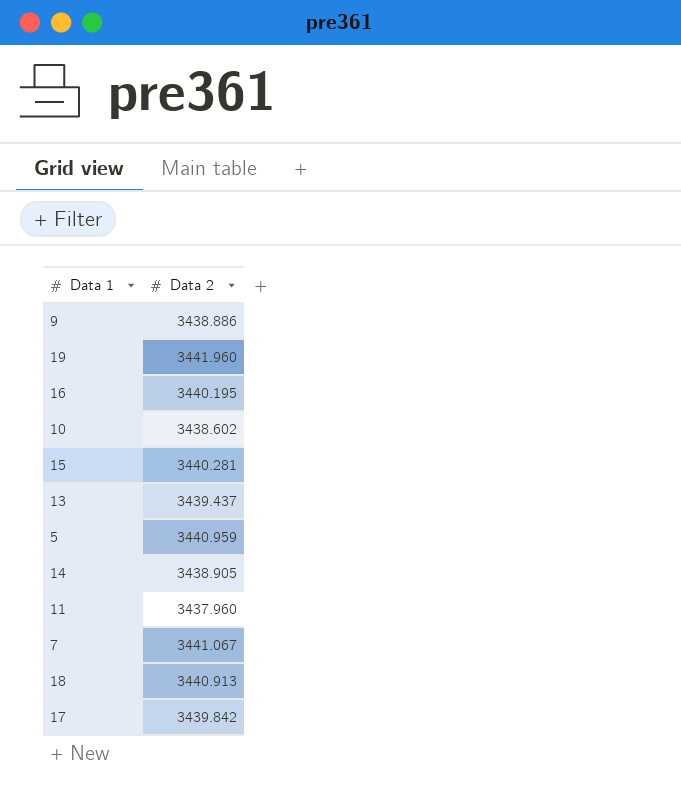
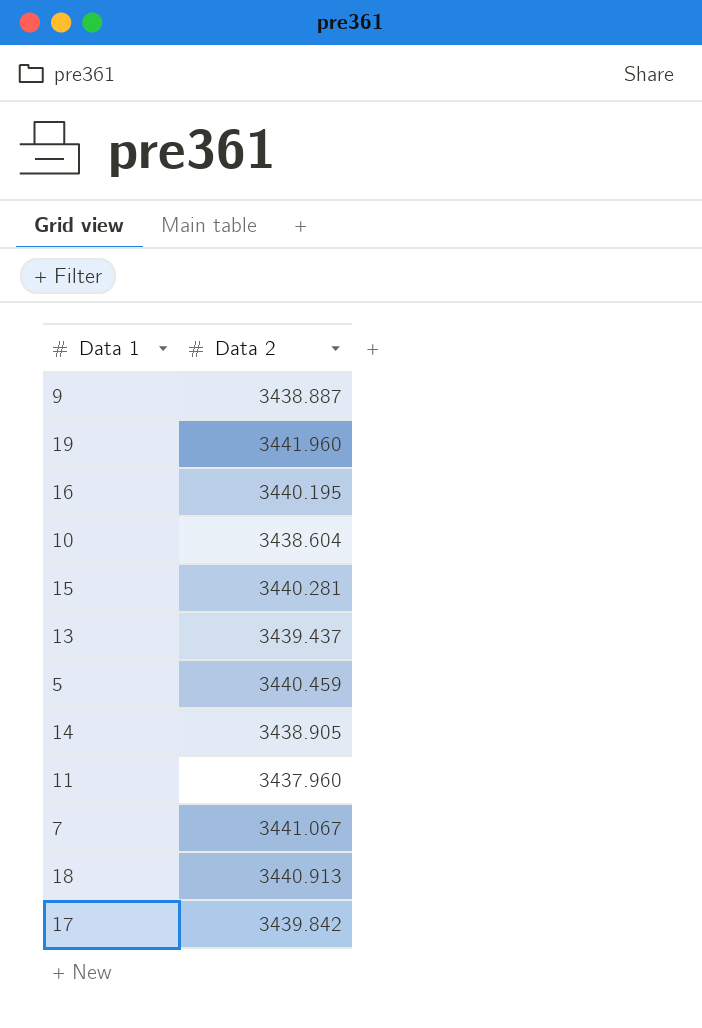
9 | Data 2: 3438.886 -> 3438.887
10 | Data 2: 3438.602 -> 3438.604
5 | Data 2: 3440.959 -> 3440.459

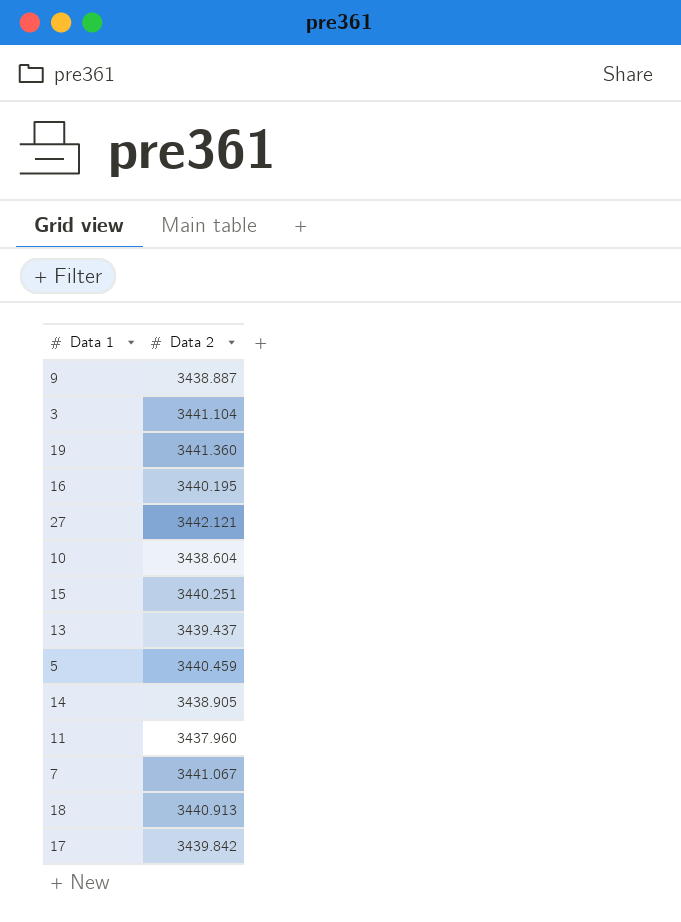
row 3: none -> 3441.104
19 | Data 2: 3441.960 -> 3441.360
row 27: none -> 3442.121
15 | Data 2: 3440.281 -> 3440.251

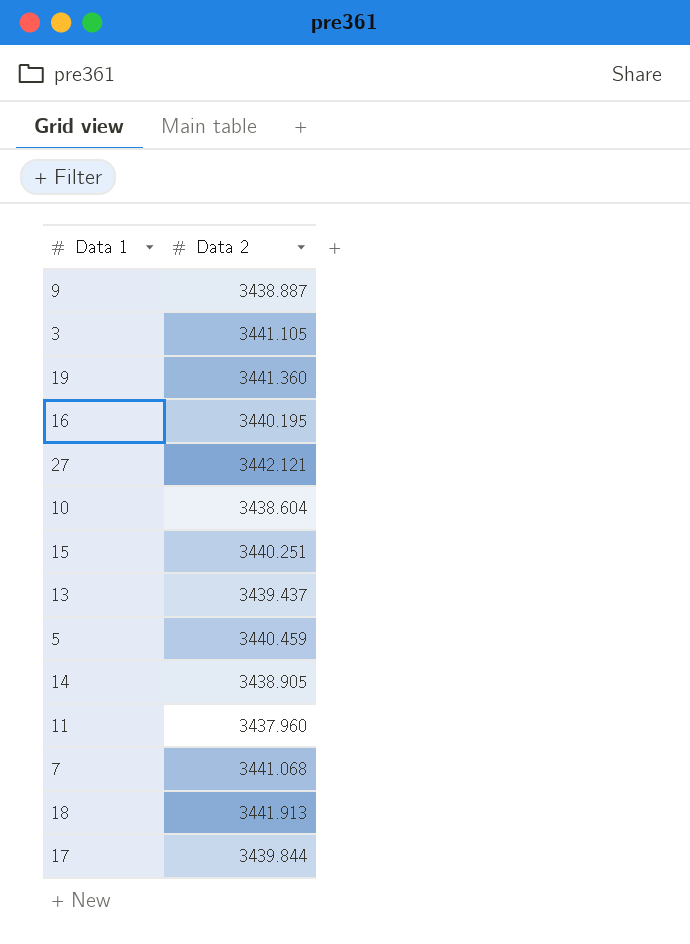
3 | Data 2: 3441.104 -> 3441.105
7 | Data 2: 3441.067 -> 3441.068
18 | Data 2: 3440.913 -> 3441.913
17 | Data 2: 3439.842 -> 3439.844

